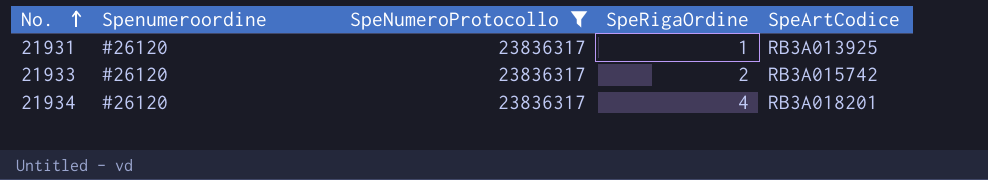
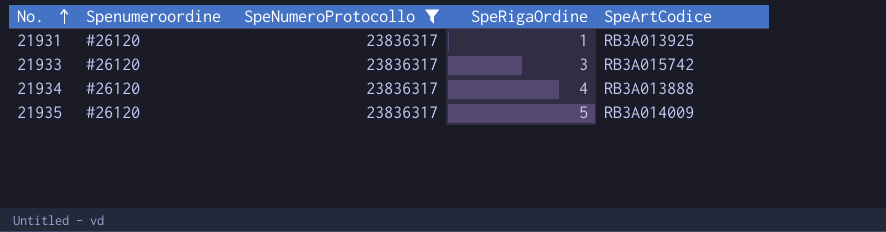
21933 | SpeRigaOrdine: 2 -> 3
21934 | SpeArtCodice: RB3A018201 -> RB3A013888
row 21935: none -> #26120 | 23836317 | 5 | RB3A014009

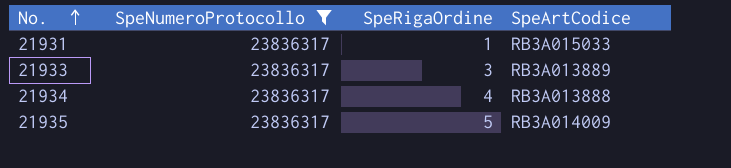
column Spenumeroordine | position: 2 -> none
21931 | SpeArtCodice: RB3A013925 -> RB3A015033
21933 | SpeArtCodice: RB3A015742 -> RB3A013889

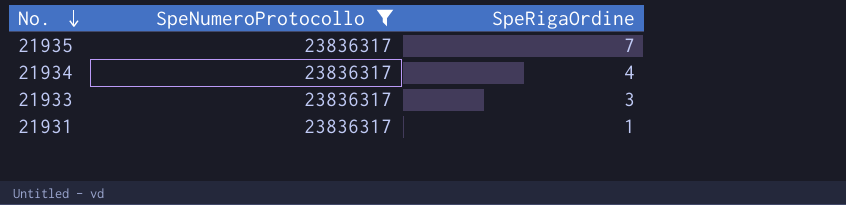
row order: No. ascending -> No. descending
column SpeArtCodice | position: 4 -> none
21935 | SpeRigaOrdine: 5 -> 7

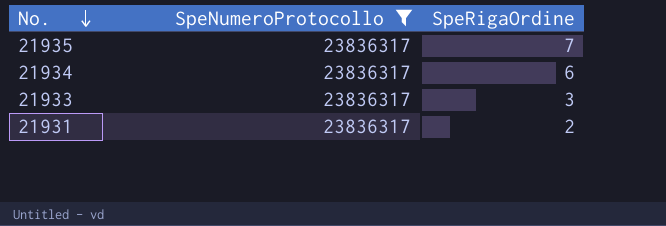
21934 | SpeRigaOrdine: 4 -> 6
21931 | SpeRigaOrdine: 1 -> 2

